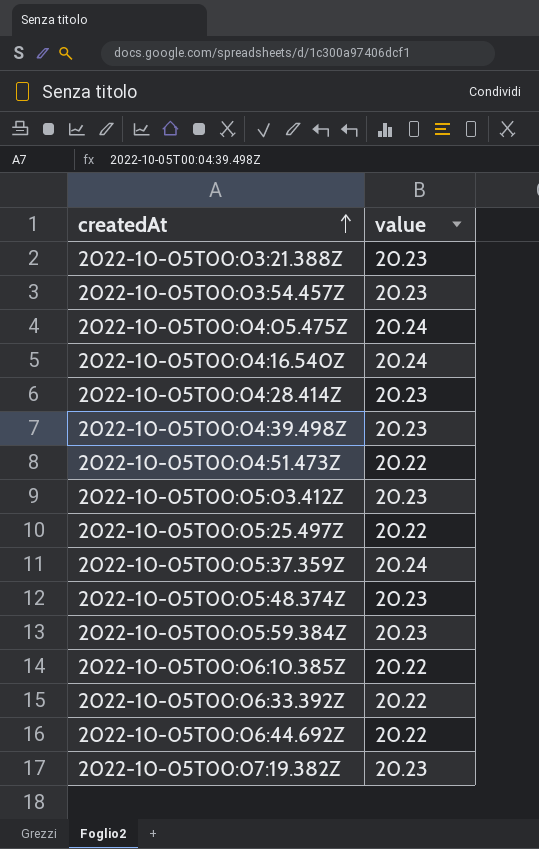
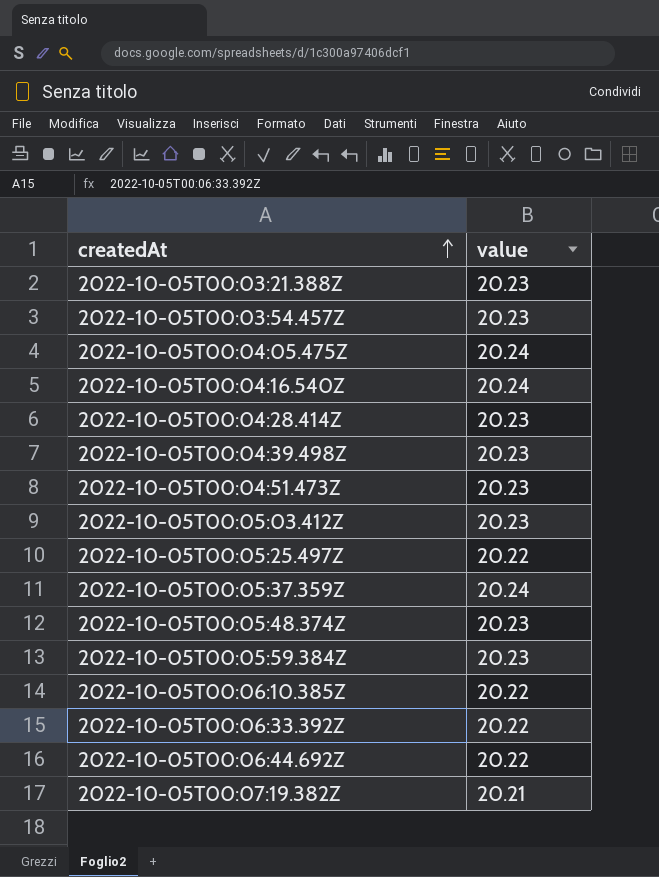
2022-10-05T00:04:51.473Z | value: 20.22 -> 20.23
2022-10-05T00:07:19.382Z | value: 20.23 -> 20.21

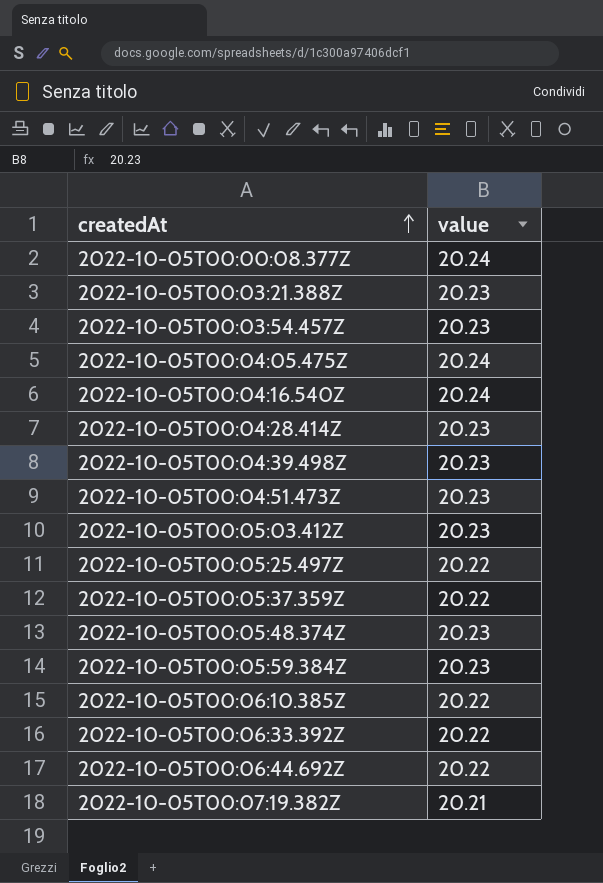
row 2022-10-05T00:00:08.377Z: none -> 20.24
2022-10-05T00:05:37.359Z | value: 20.24 -> 20.22

